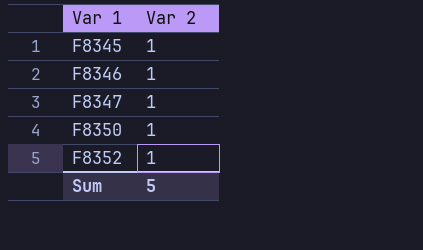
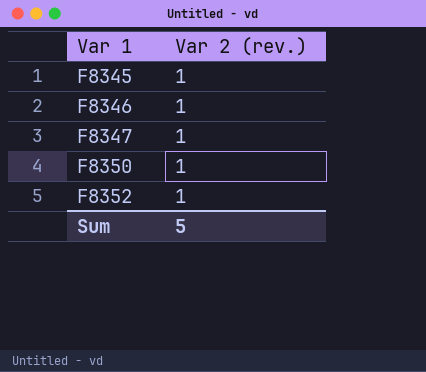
column name: Var 2 -> Var 2 (rev.)

